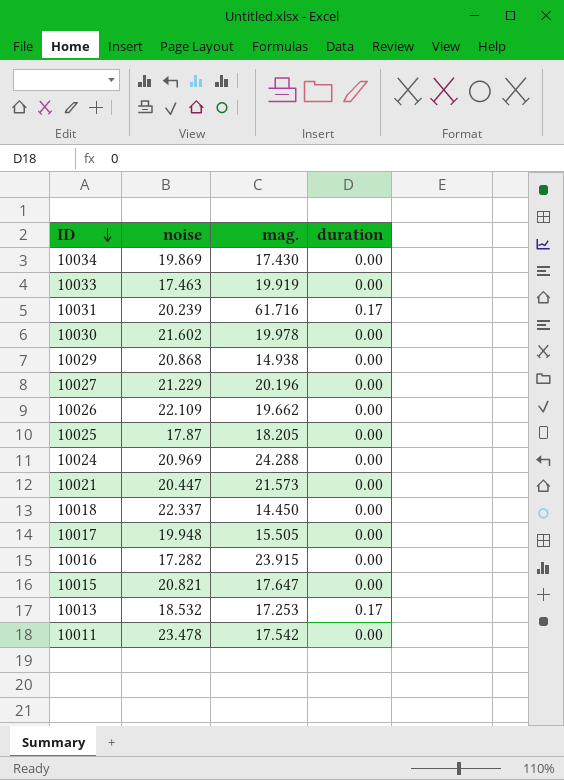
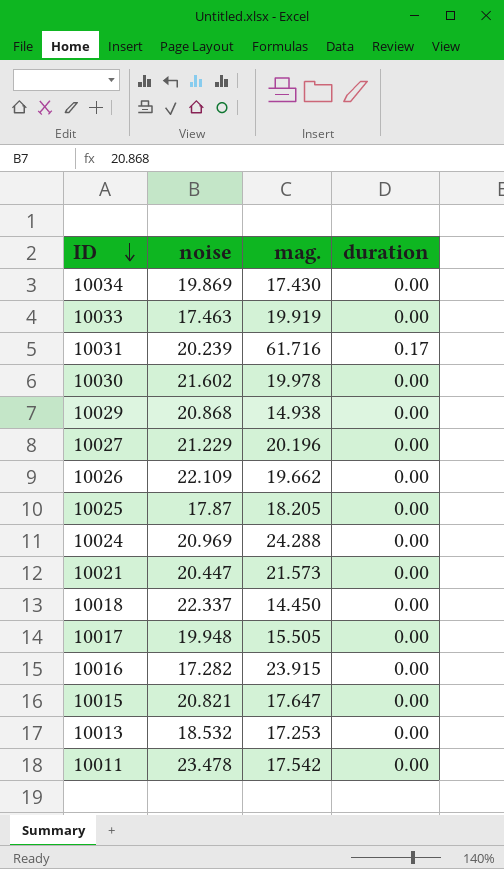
10013 | duration: 0.17 -> 0.00

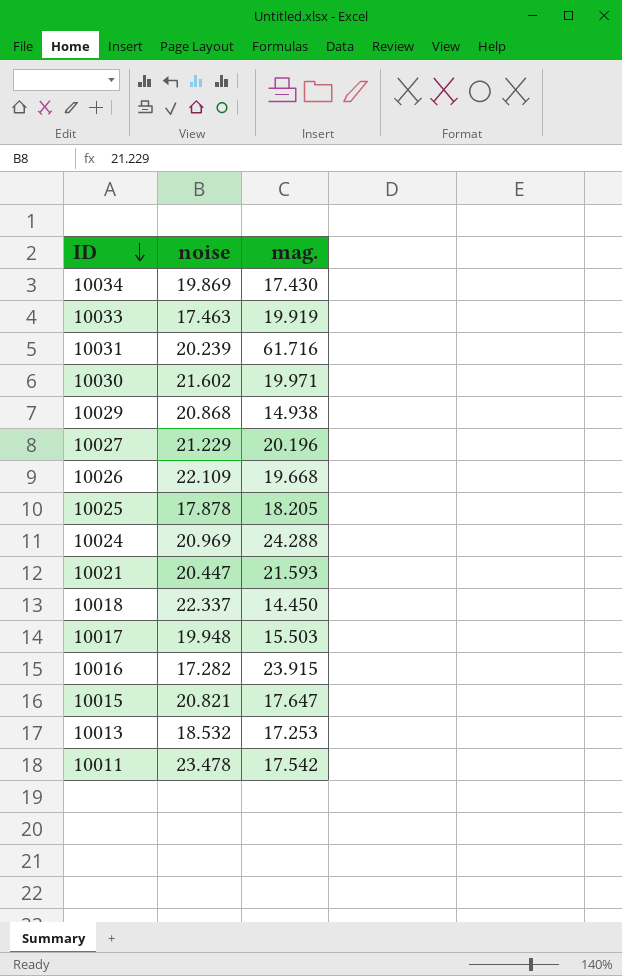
column duration | position: 4 -> none
10030 | mag.: 19.978 -> 19.971
10026 | mag.: 19.662 -> 19.668
10025 | noise: 17.87 -> 17.878
10021 | mag.: 21.573 -> 21.593
10017 | mag.: 15.505 -> 15.503

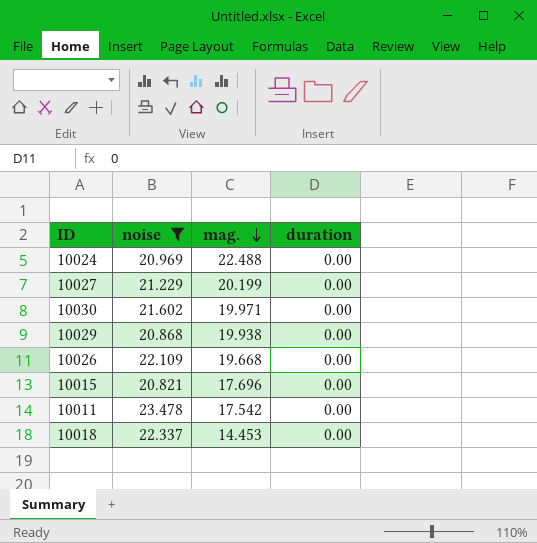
filter: none -> noise >= 20.821
row order: ID descending -> mag. descending
column duration | position: none -> 4
10024 | mag.: 24.288 -> 22.488
10027 | mag.: 20.196 -> 20.199
10029 | mag.: 14.938 -> 19.938
10015 | mag.: 17.647 -> 17.696
10018 | mag.: 14.450 -> 14.453

